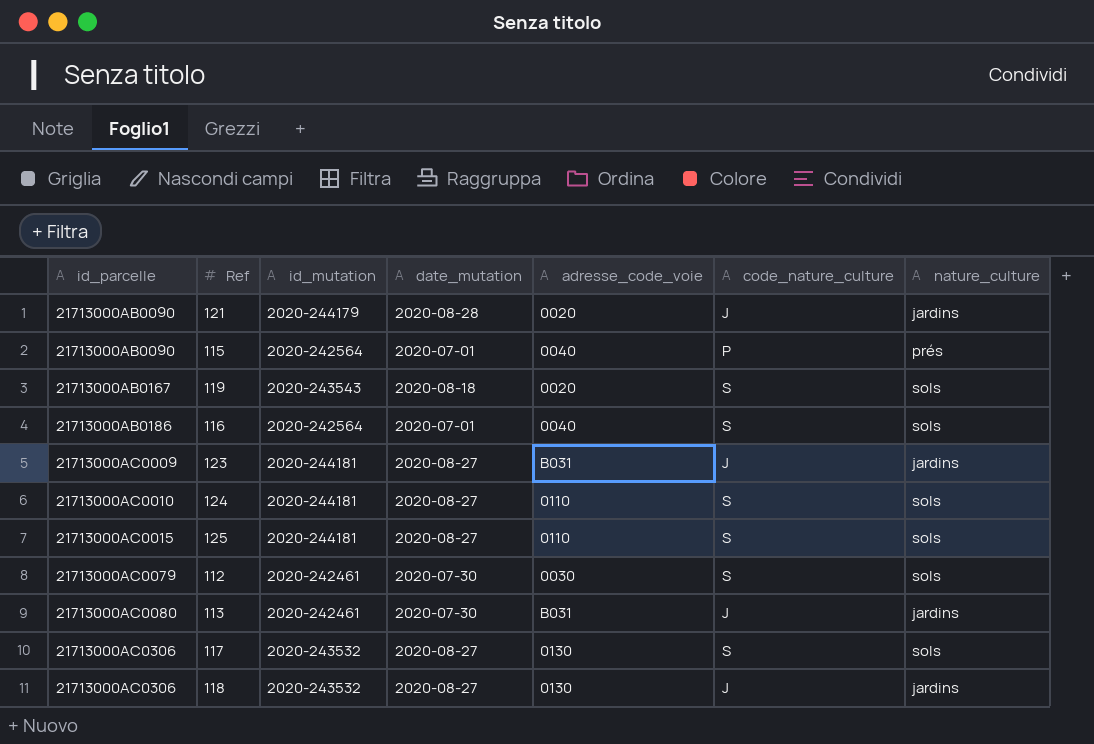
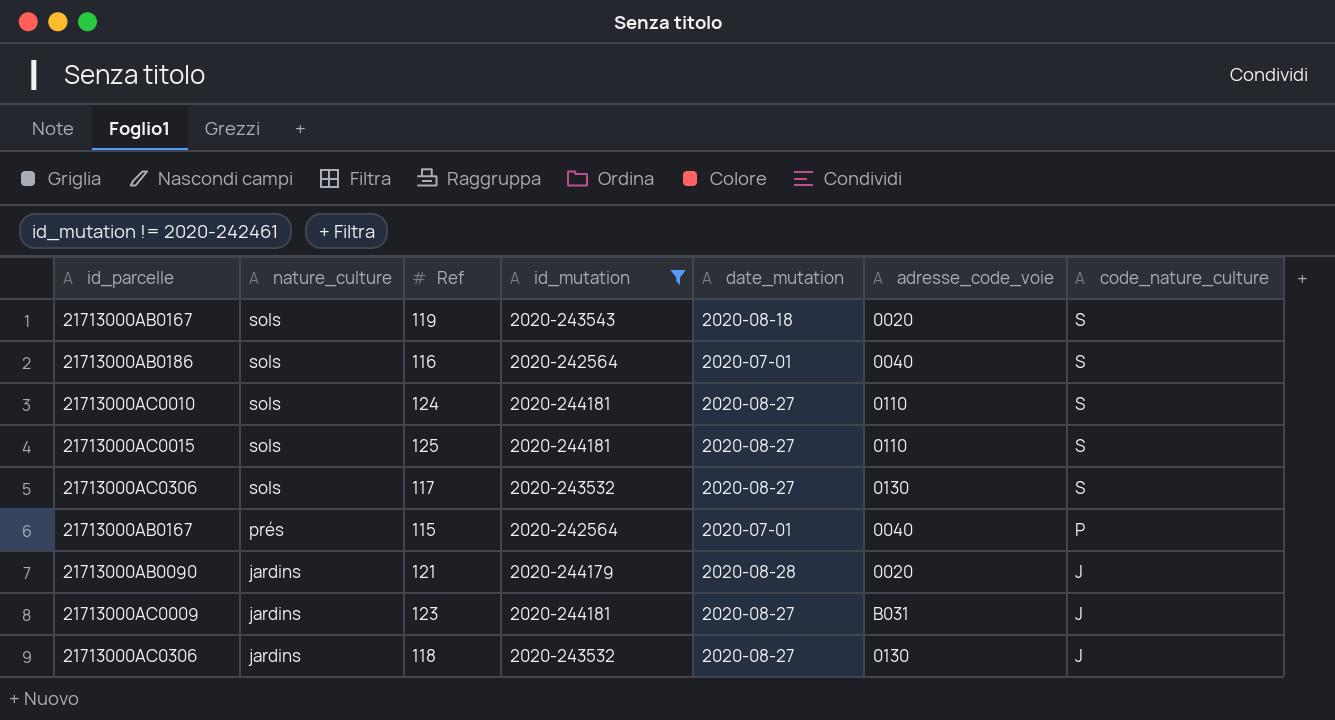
filter: none -> id_mutation != 2020-242461
row order: id_parcelle ascending -> nature_culture descending
column nature_culture | position: 7 -> 2
115 | id_parcelle: 21713000AB0090 -> 21713000AB0167

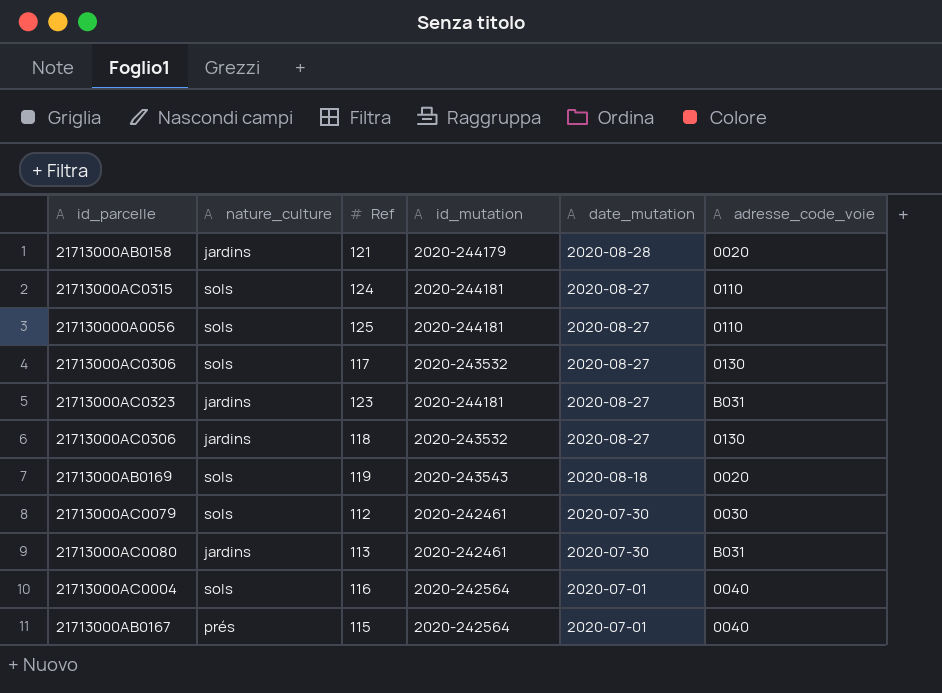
filter: id_mutation != 2020-242461 -> none
row order: nature_culture descending -> date_mutation descending
column code_nature_culture | position: 7 -> none
121 | id_parcelle: 21713000AB0090 -> 21713000AB0158
124 | id_parcelle: 21713000AC0010 -> 21713000AC0315
125 | id_parcelle: 21713000AC0015 -> 217130000A0056
123 | id_parcelle: 21713000AC0009 -> 21713000AC0323
119 | id_parcelle: 21713000AB0167 -> 21713000AB0169
116 | id_parcelle: 21713000AB0186 -> 21713000AC0004

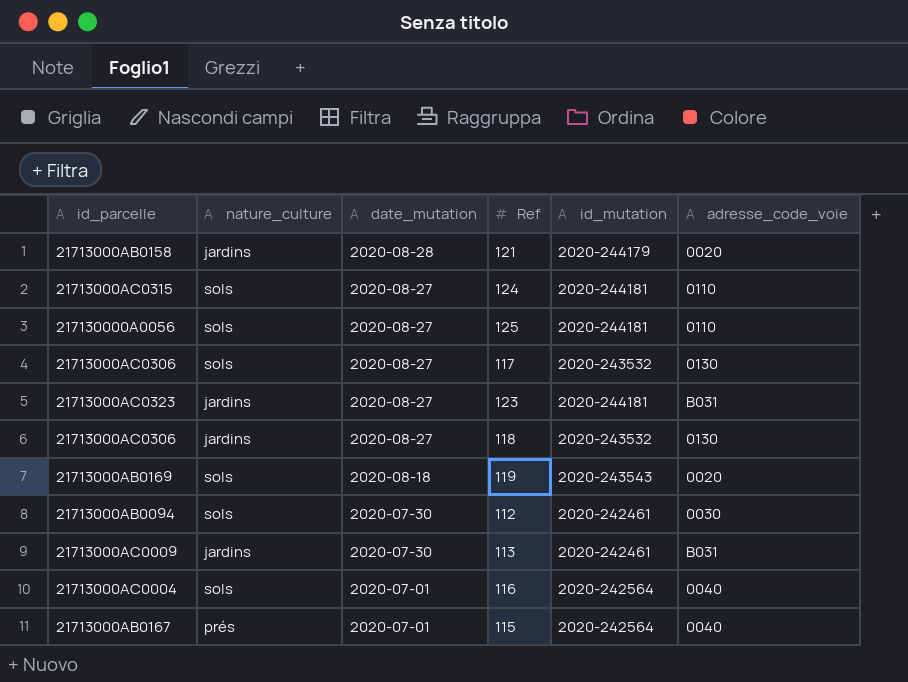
column date_mutation | position: 5 -> 3
112 | id_parcelle: 21713000AC0079 -> 21713000AB0094
113 | id_parcelle: 21713000AC0080 -> 21713000AC0009

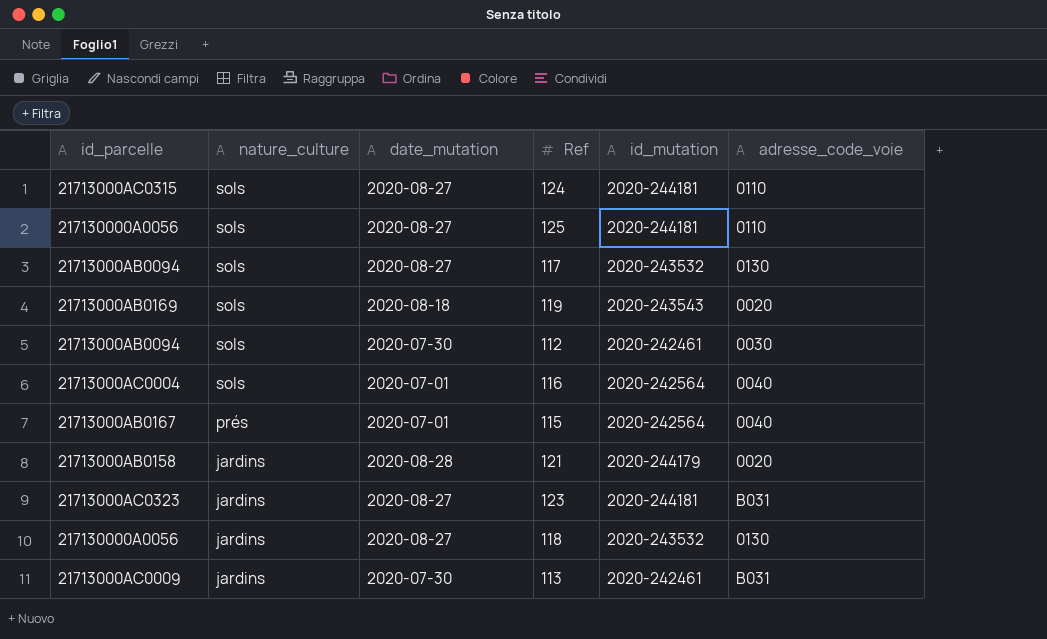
row order: date_mutation descending -> nature_culture descending
117 | id_parcelle: 21713000AC0306 -> 21713000AB0094
118 | id_parcelle: 21713000AC0306 -> 217130000A0056

